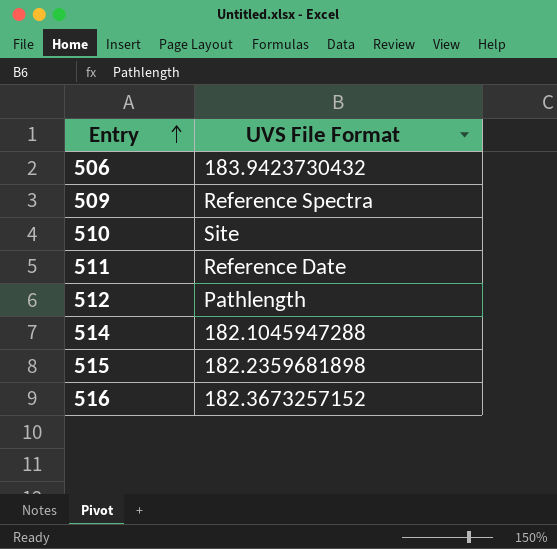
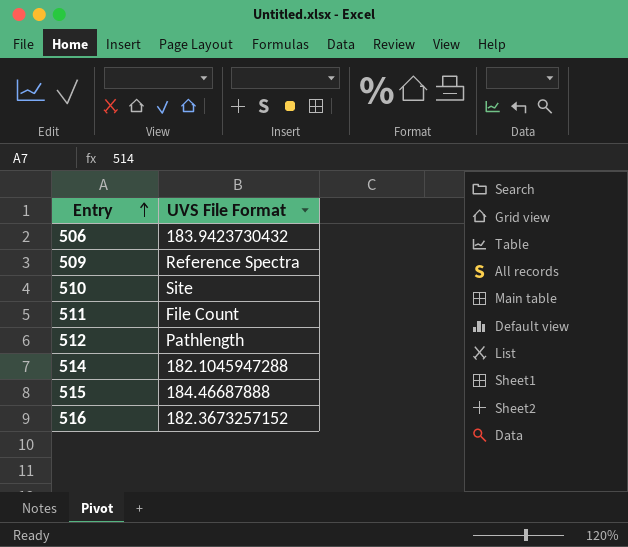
511 | UVS File Format: Reference Date -> File Count
515 | UVS File Format: 182.2359681898 -> 184.46687888

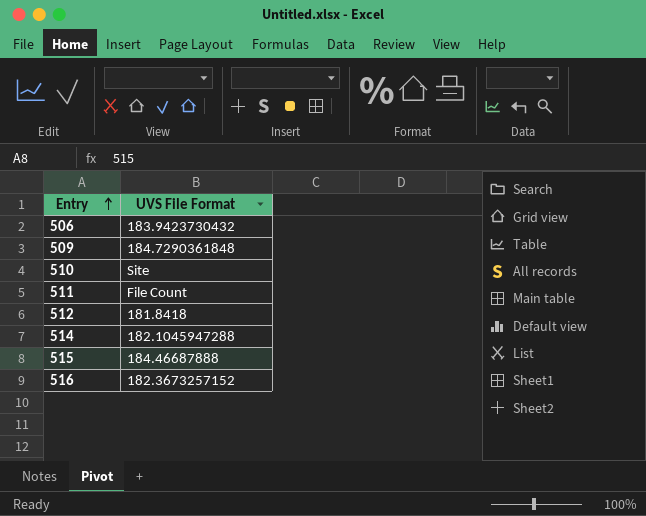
509 | UVS File Format: Reference Spectra -> 184.7290361848
512 | UVS File Format: Pathlength -> 181.8418

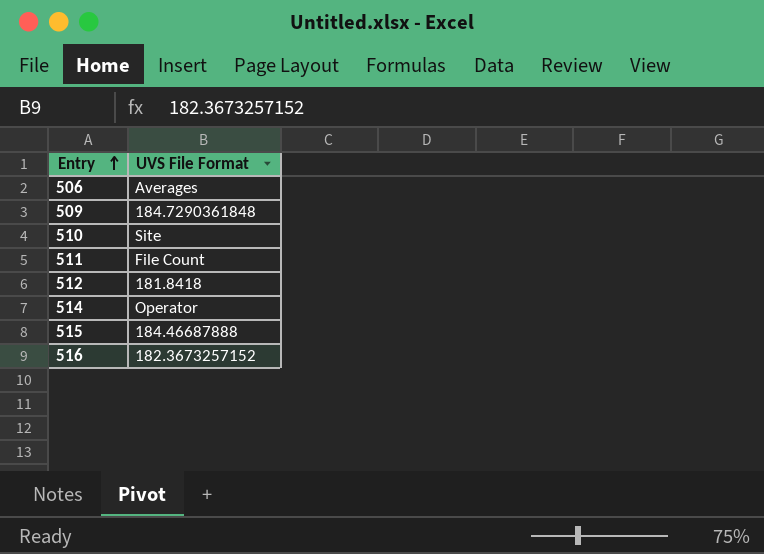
506 | UVS File Format: 183.9423730432 -> Averages
514 | UVS File Format: 182.1045947288 -> Operator

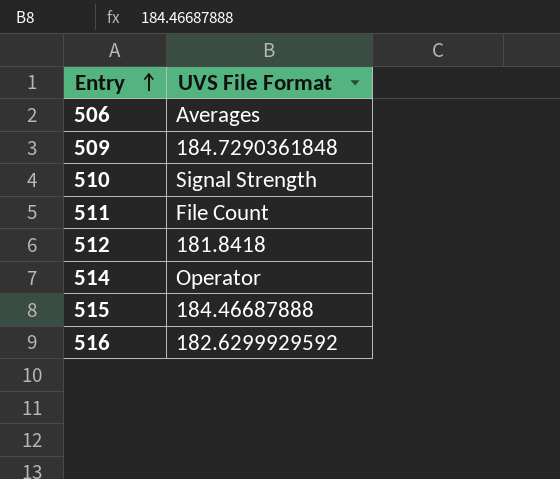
510 | UVS File Format: Site -> Signal Strength
516 | UVS File Format: 182.3673257152 -> 182.6299929592

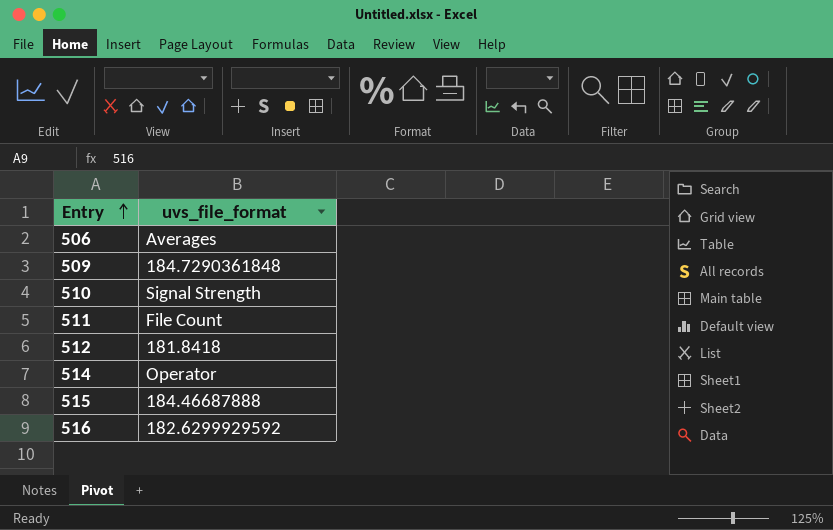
column name: UVS File Format -> uvs_file_format

